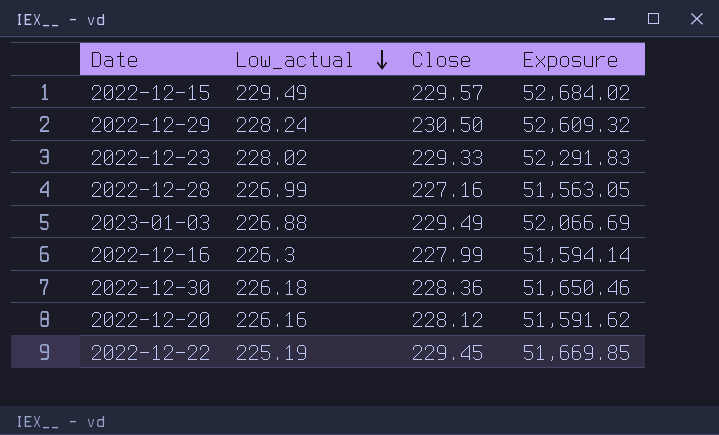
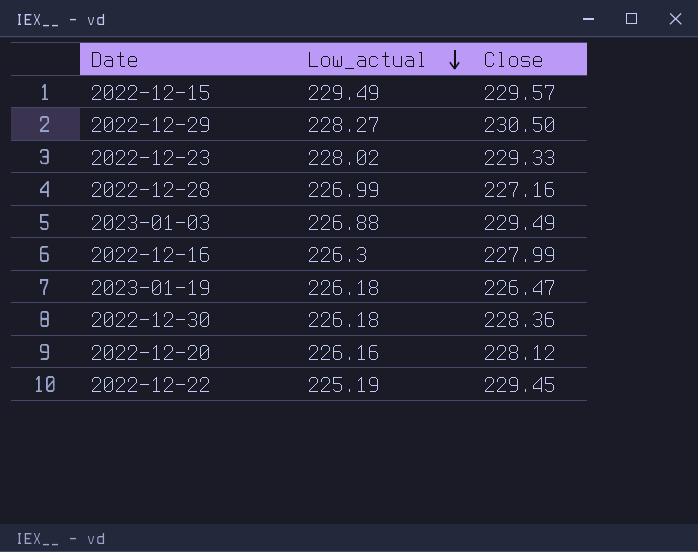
column Exposure | formula: [Low_actual] * [Close] -> none
2022-12-29 | Low_actual: 228.24 -> 228.27
row 2023-01-19: none -> 226.18 | 226.47

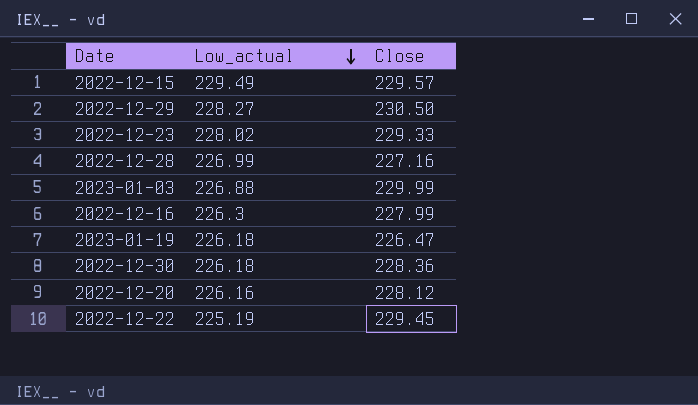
2023-01-03 | Close: 229.49 -> 229.99

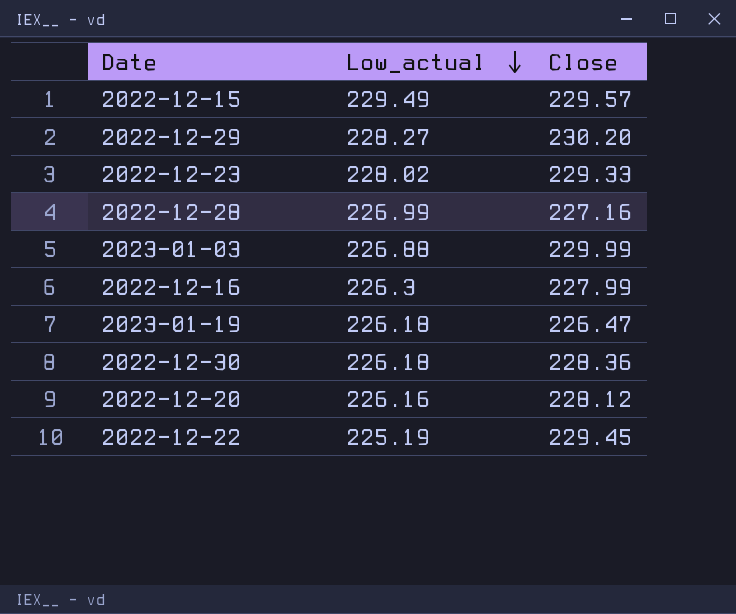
2022-12-29 | Close: 230.50 -> 230.20

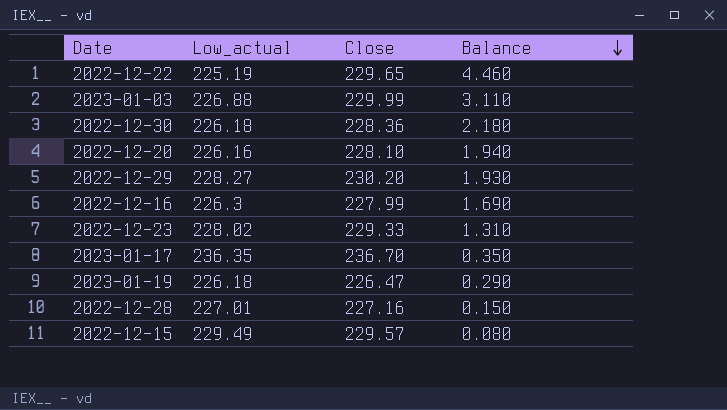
row order: Low_actual descending -> Balance descending
column Balance | formula: none -> [Close] - [Low_actual]
2022-12-22 | Close: 229.45 -> 229.65
2022-12-20 | Close: 228.12 -> 228.10
row 2023-01-17: none -> 236.35 | 236.70 | 0.350
2022-12-28 | Low_actual: 226.99 -> 227.01

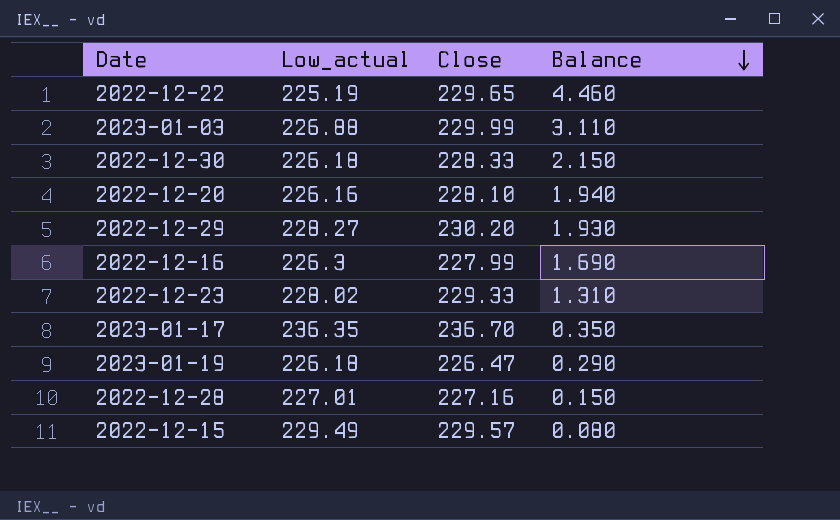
2022-12-30 | Close: 228.36 -> 228.33
2022-12-30 | Balance: 2.180 -> 2.150

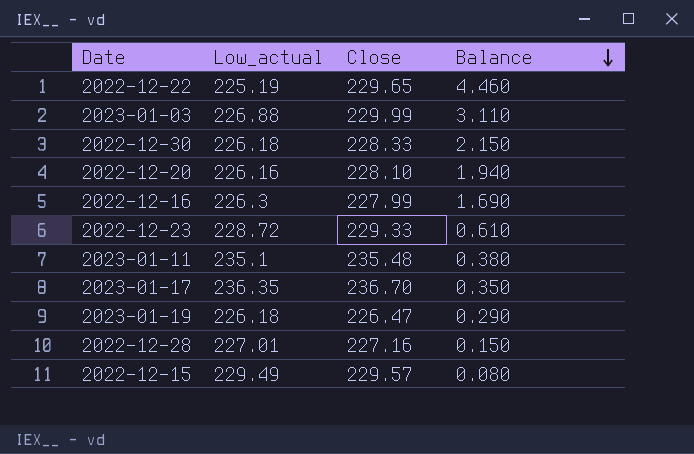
row 2022-12-29: 228.27 | 230.20 | 1.930 -> none
2022-12-23 | Low_actual: 228.02 -> 228.72
2022-12-23 | Balance: 1.310 -> 0.610
row 2023-01-11: none -> 235.1 | 235.48 | 0.380

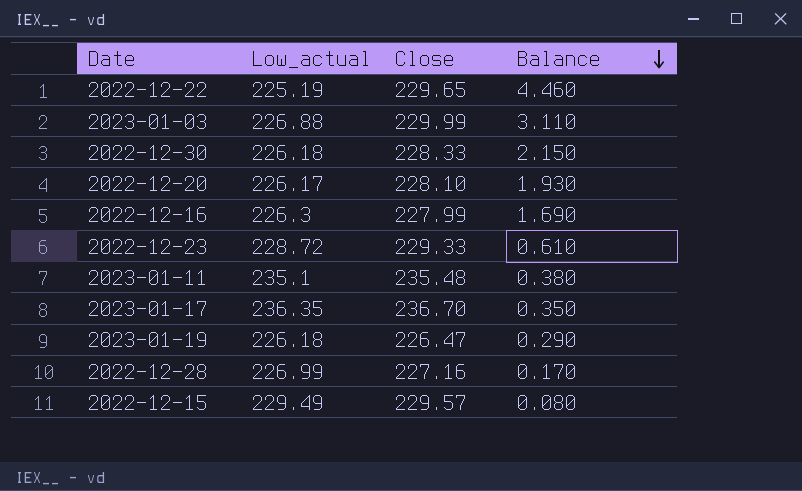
2022-12-20 | Low_actual: 226.16 -> 226.17
2022-12-20 | Balance: 1.940 -> 1.930
2022-12-28 | Low_actual: 227.01 -> 226.99
2022-12-28 | Balance: 0.150 -> 0.170

